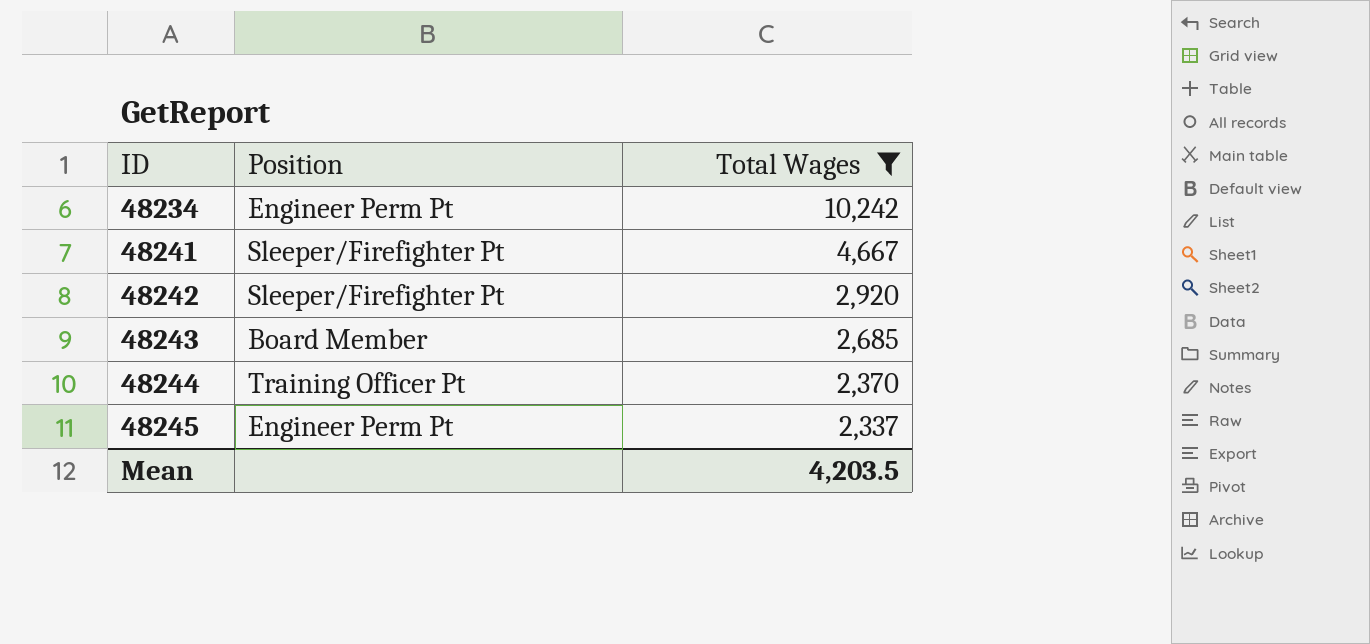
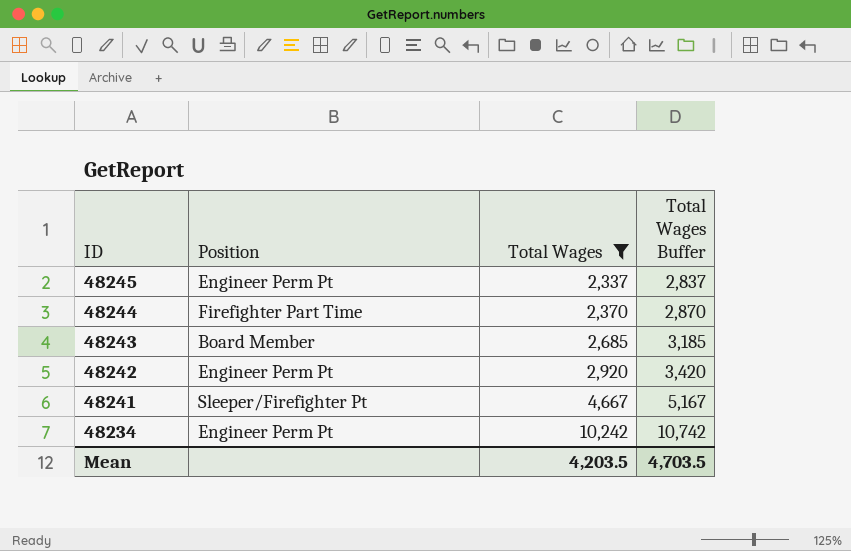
row order: ID ascending -> ID descending
column Total Wages Buffer | formula: none -> [Total Wages] + 500
48244 | Position: Training Officer Pt -> Firefighter Part Time
48242 | Position: Sleeper/Firefighter Pt -> Engineer Perm Pt

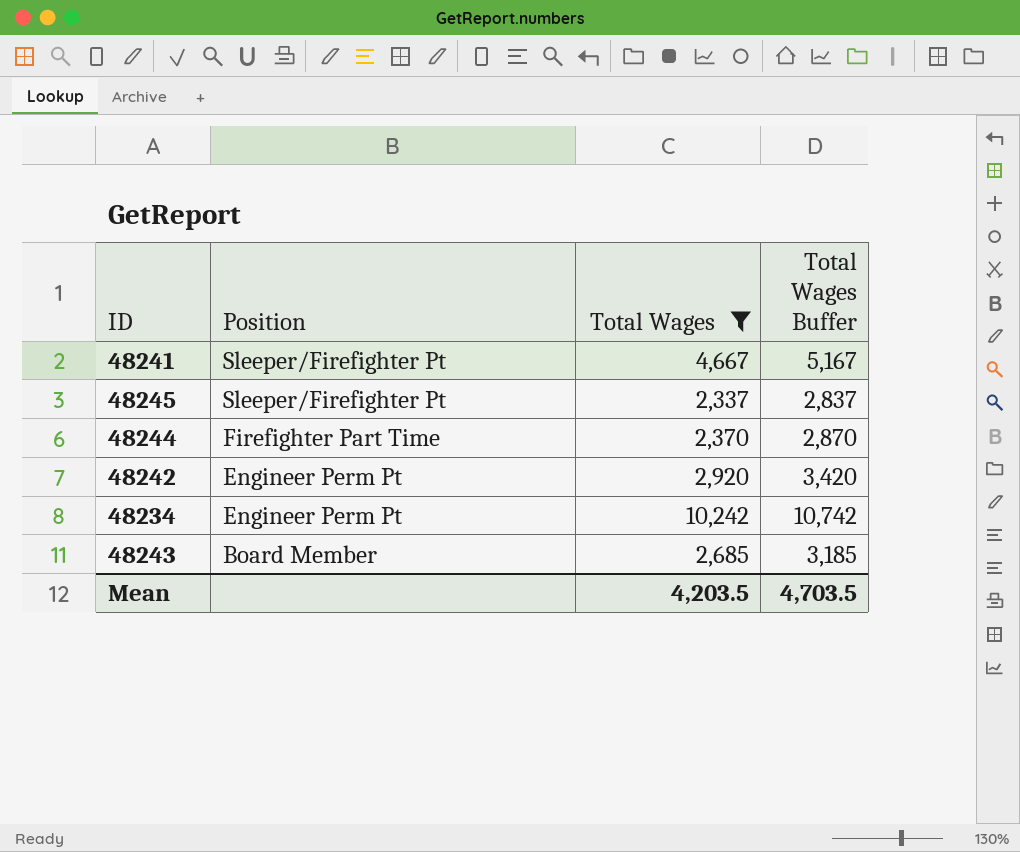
row order: ID descending -> Position descending
48245 | Position: Engineer Perm Pt -> Sleeper/Firefighter Pt

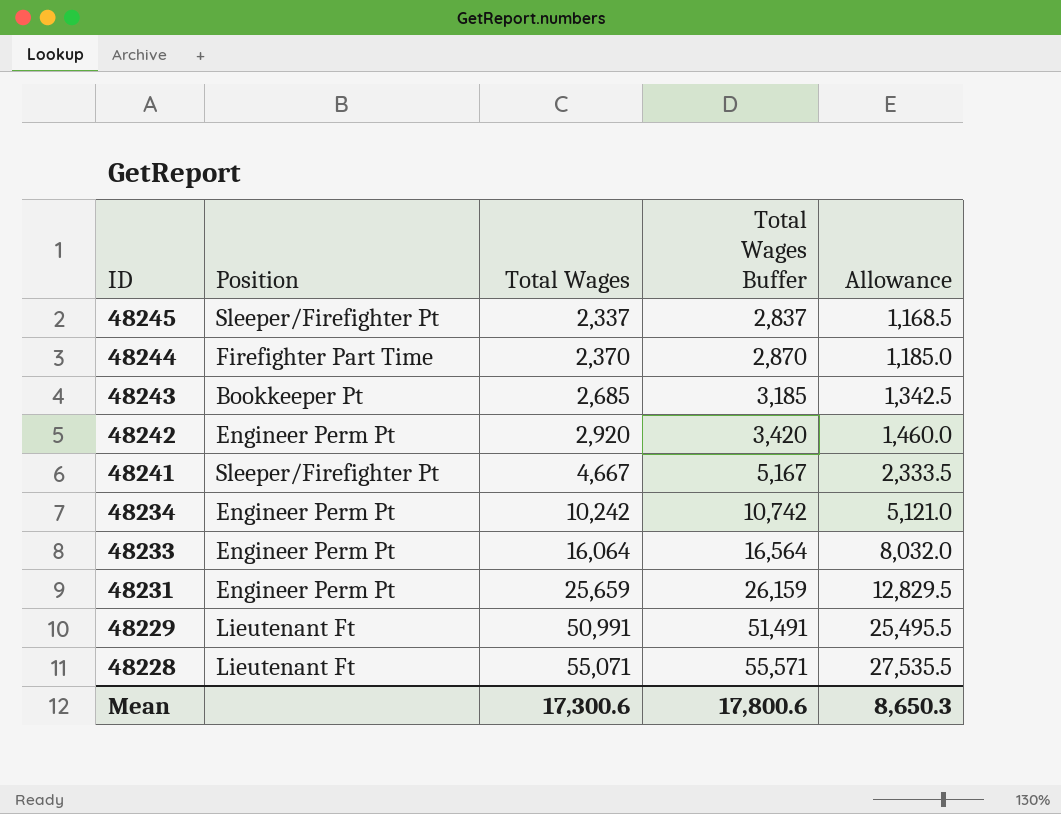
filter: Total Wages <= 10,242 -> none
row order: Position descending -> ID descending
column Allowance | formula: none -> [Total Wages] * 0.5
48243 | Position: Board Member -> Bookkeeper Pt
Mean | Total Wages: 4,203.5 -> 17,300.6
Mean | Total Wages Buffer: 4,703.5 -> 17,800.6

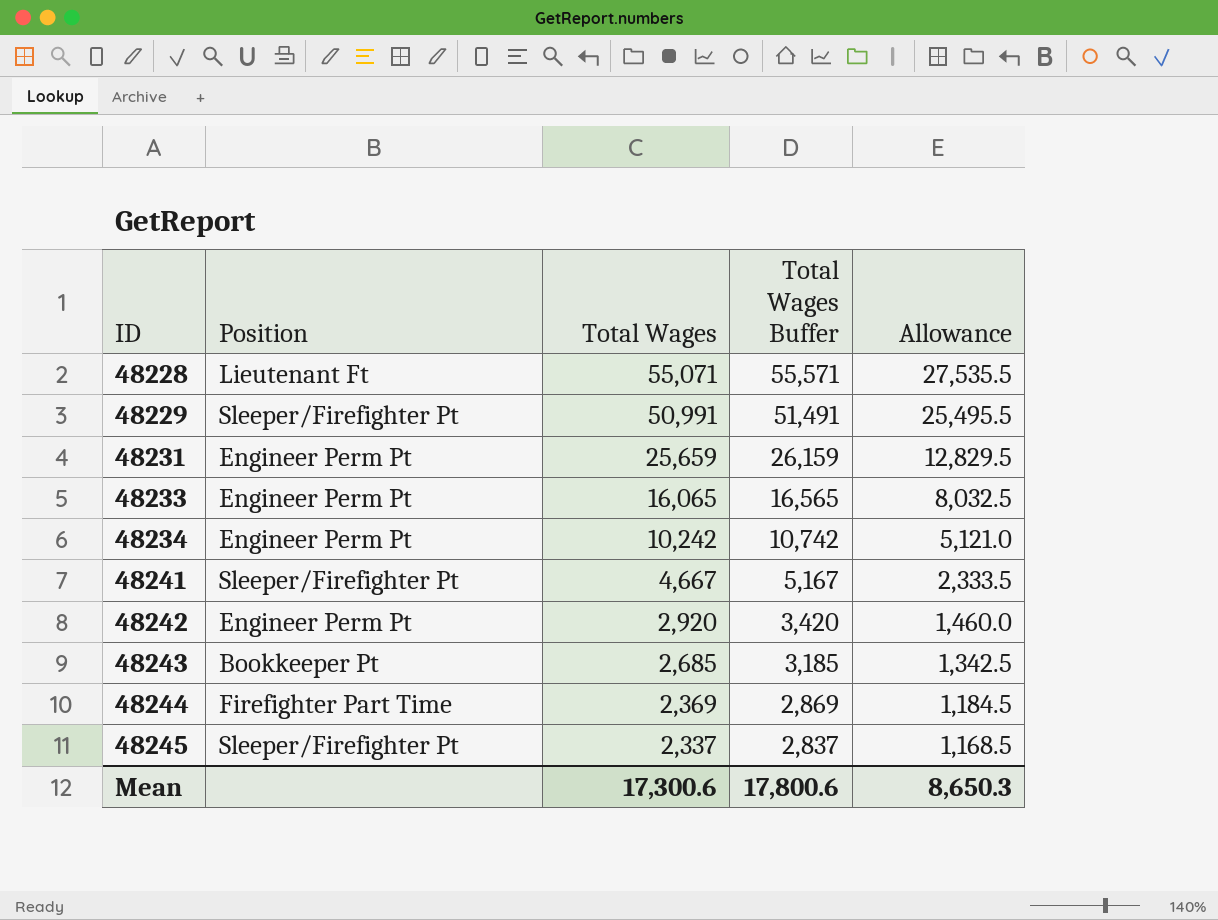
row order: ID descending -> ID ascending
48229 | Position: Lieutenant Ft -> Sleeper/Firefighter Pt
48233 | Total Wages: 16,064 -> 16,065
48233 | Total Wages Buffer: 16,564 -> 16,565
48233 | Allowance: 8,032.0 -> 8,032.5
48244 | Total Wages: 2,370 -> 2,369
48244 | Total Wages Buffer: 2,870 -> 2,869
48244 | Allowance: 1,185.0 -> 1,184.5

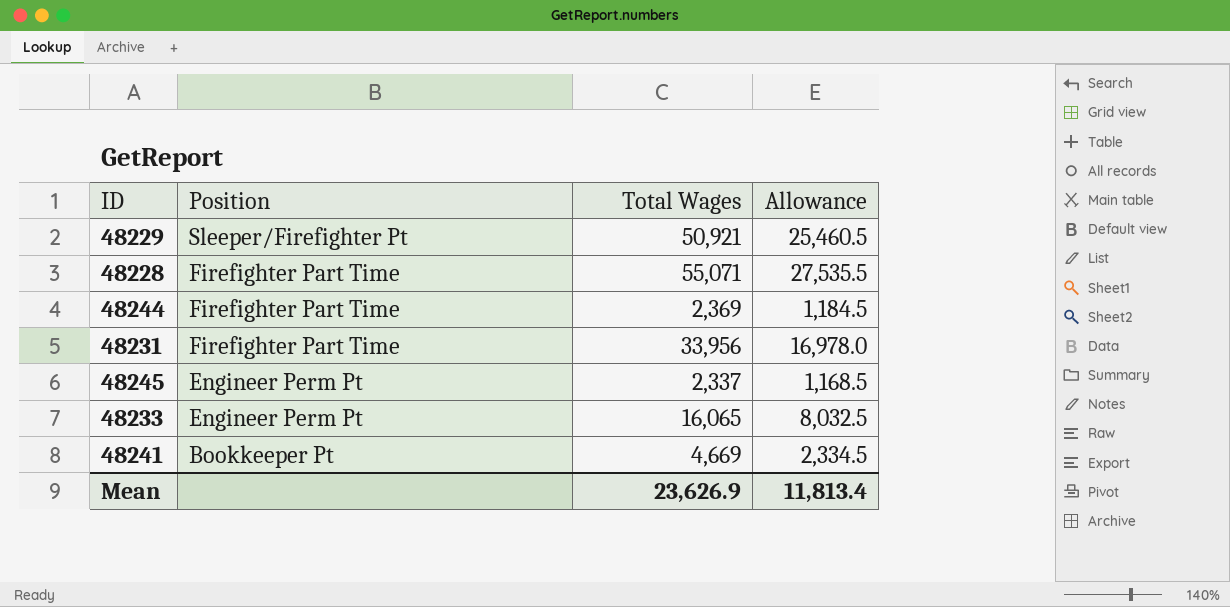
row order: ID ascending -> Position descending
column Total Wages Buffer | formula: [Total Wages] + 500 -> none
row 48234: Engineer Perm Pt | 10,242 | 10,742 | 5,121.0 -> none
row 48242: Engineer Perm Pt | 2,920 | 3,420 | 1,460.0 -> none
row 48243: Bookkeeper Pt | 2,685 | 3,185 | 1,342.5 -> none
48229 | Total Wages: 50,991 -> 50,921
48229 | Allowance: 25,495.5 -> 25,460.5
48228 | Position: Lieutenant Ft -> Firefighter Part Time
48231 | Position: Engineer Perm Pt -> Firefighter Part Time
48231 | Total Wages: 25,659 -> 33,956
48231 | Allowance: 12,829.5 -> 16,978.0
48245 | Position: Sleeper/Firefighter Pt -> Engineer Perm Pt
48241 | Position: Sleeper/Firefighter Pt -> Bookkeeper Pt
48241 | Total Wages: 4,667 -> 4,669
48241 | Allowance: 2,333.5 -> 2,334.5
Mean | Total Wages: 17,300.6 -> 23,626.9
Mean | Allowance: 8,650.3 -> 11,813.4

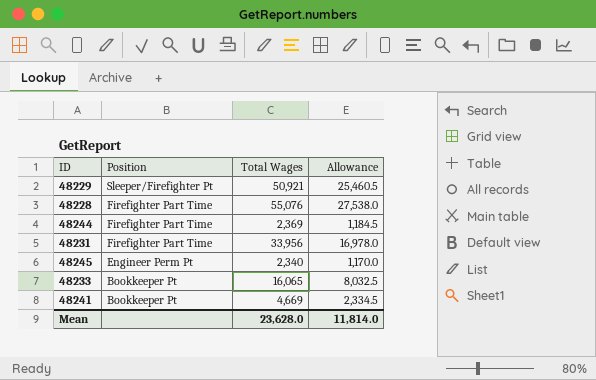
48228 | Total Wages: 55,071 -> 55,076
48228 | Allowance: 27,535.5 -> 27,538.0
48245 | Total Wages: 2,337 -> 2,340
48245 | Allowance: 1,168.5 -> 1,170.0
48233 | Position: Engineer Perm Pt -> Bookkeeper Pt
Mean | Total Wages: 23,626.9 -> 23,628.0
Mean | Allowance: 11,813.4 -> 11,814.0

